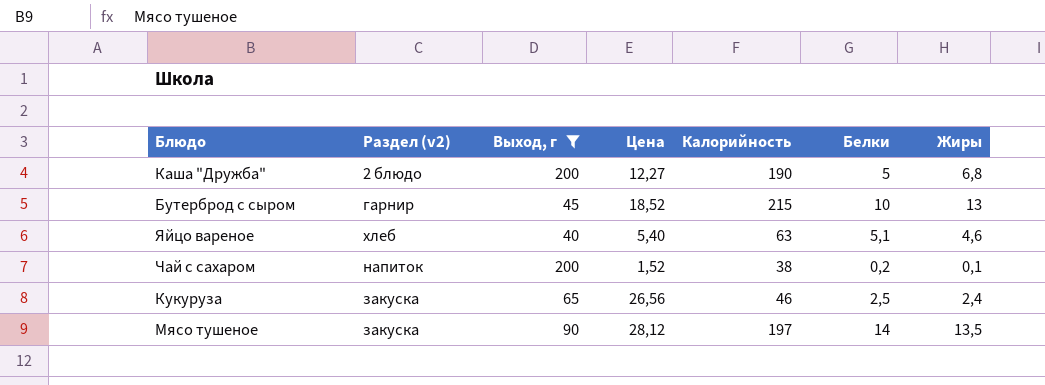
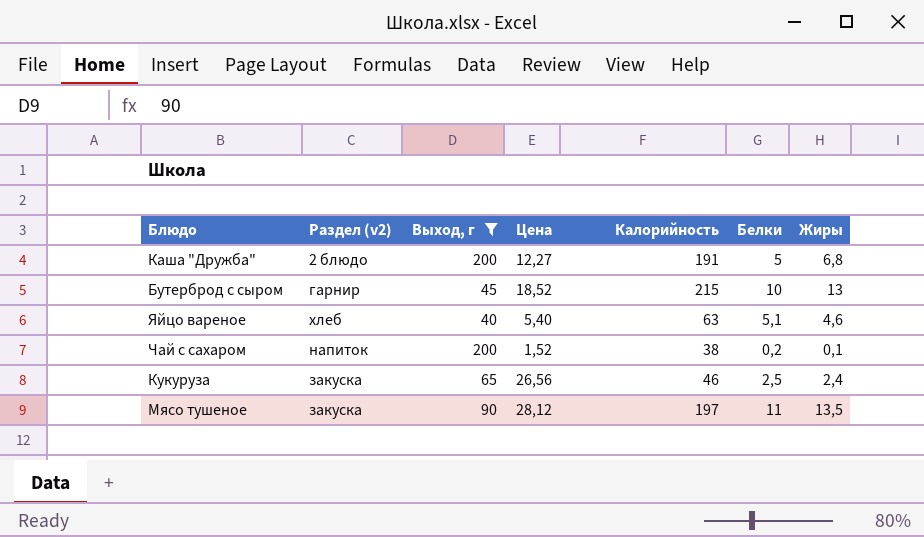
Каша "Дружба" | Калорийность: 190 -> 191
Мясо тушеное | Белки: 14 -> 11

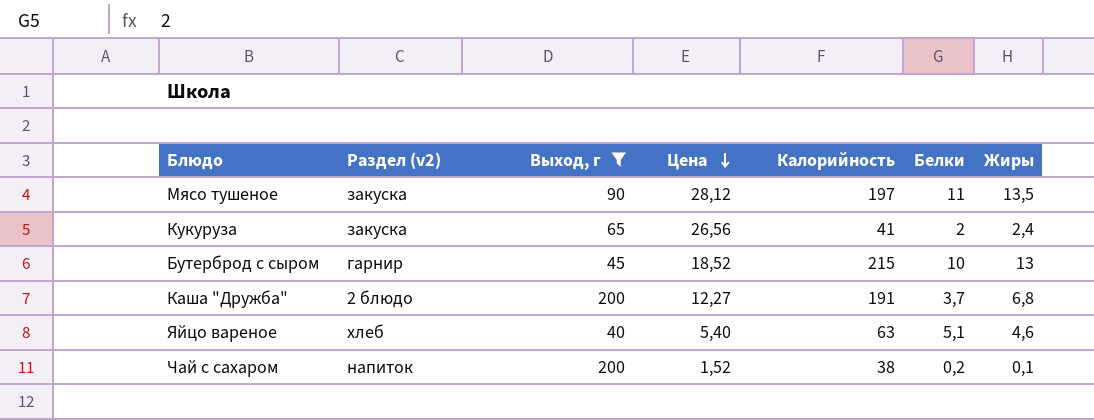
row order: none -> Цена descending
Кукуруза | Калорийность: 46 -> 41
Кукуруза | Белки: 2,5 -> 2
Каша "Дружба" | Белки: 5 -> 3,7

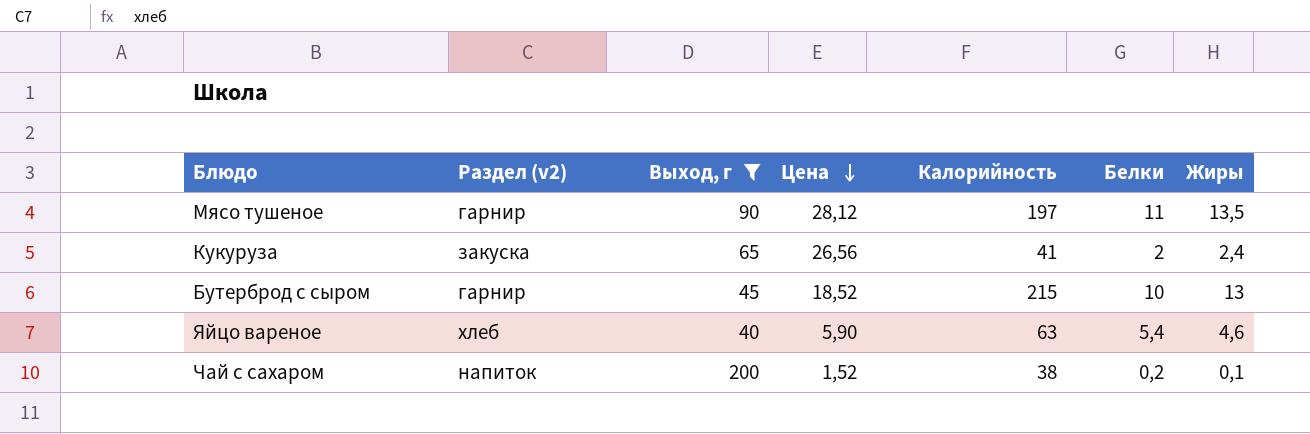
row Каша "Дружба": 2 блюдо | 200 | 12,27 | 191 | 3,7 | 6,8 -> none
Мясо тушеное | Раздел (v2): закуска -> гарнир
Яйцо вареное | Цена: 5,40 -> 5,90
Яйцо вареное | Белки: 5,1 -> 5,4

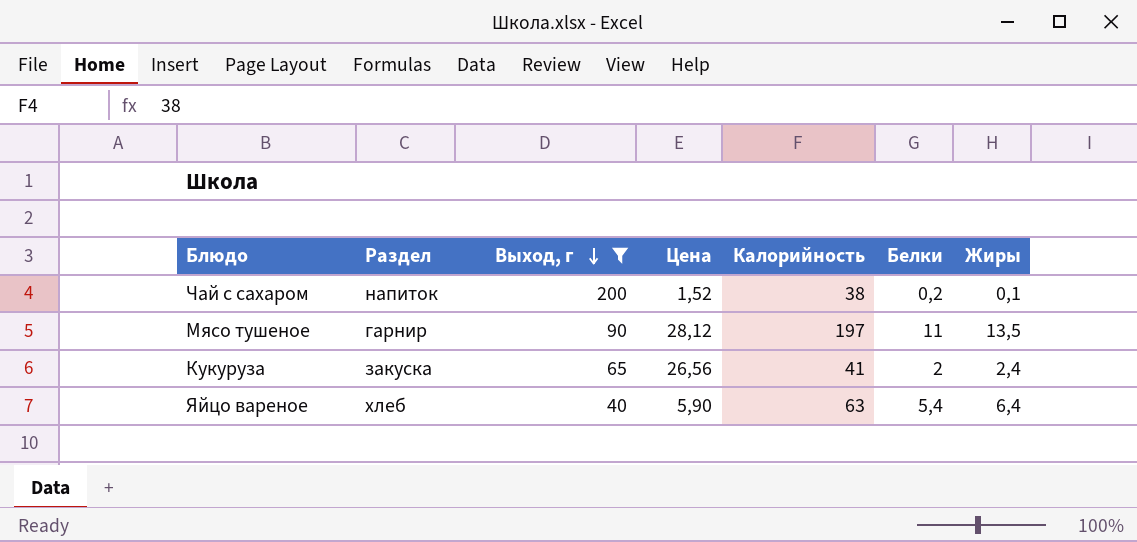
row order: Цена descending -> Выход, г descending
column name: Раздел (v2) -> Раздел
row Бутерброд с сыром: гарнир | 45 | 18,52 | 215 | 10 | 13 -> none
Яйцо вареное | Жиры: 4,6 -> 6,4

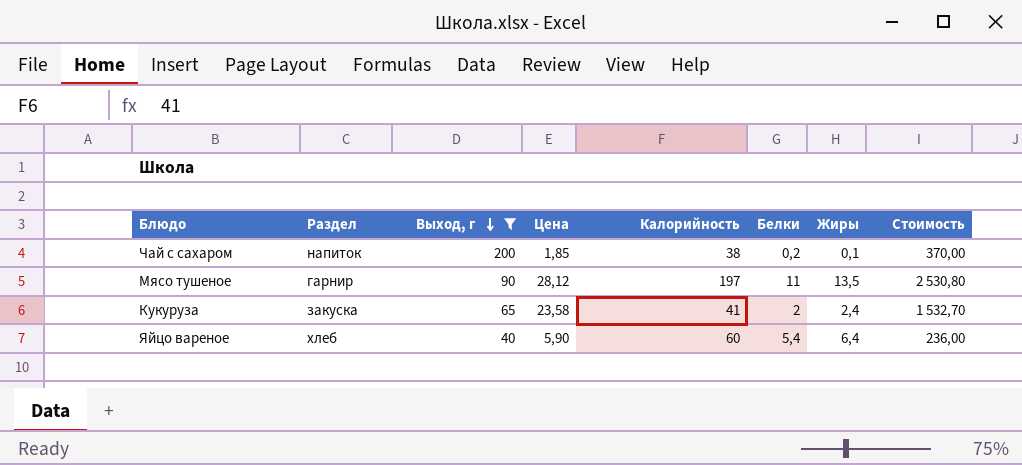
column Стоимость | formula: none -> [Выход, г] * [Цена]
Чай с сахаром | Цена: 1,52 -> 1,85
Кукуруза | Цена: 26,56 -> 23,58
Яйцо вареное | Калорийность: 63 -> 60

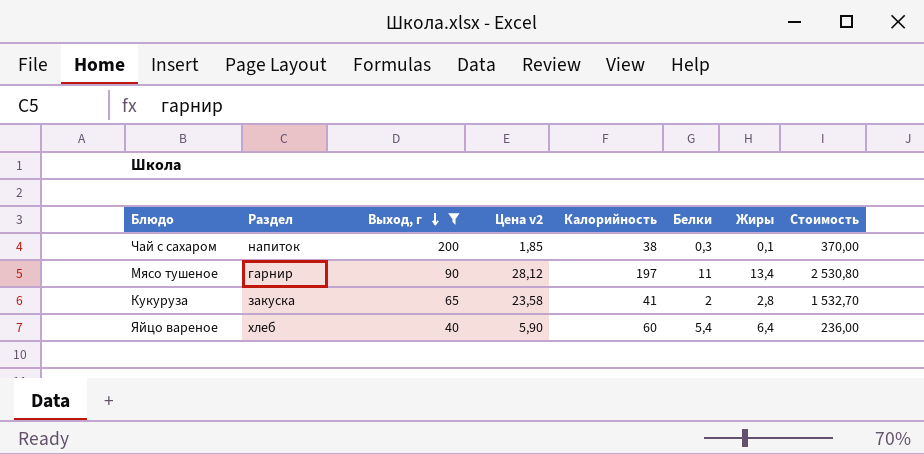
column name: Цена -> Цена v2
Чай с сахаром | Белки: 0,2 -> 0,3
Мясо тушеное | Жиры: 13,5 -> 13,4
Кукуруза | Жиры: 2,4 -> 2,8

